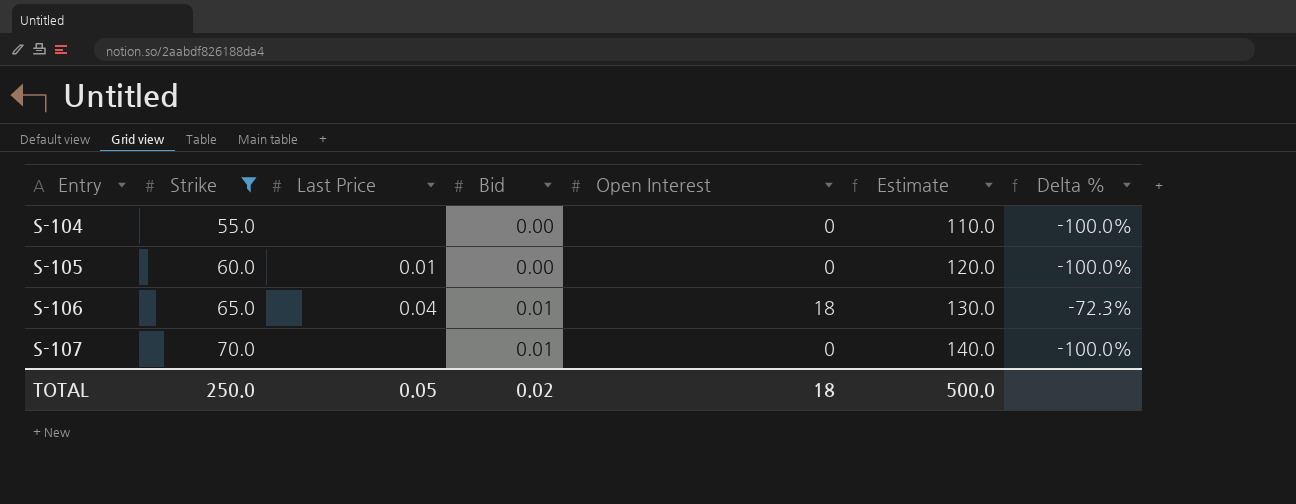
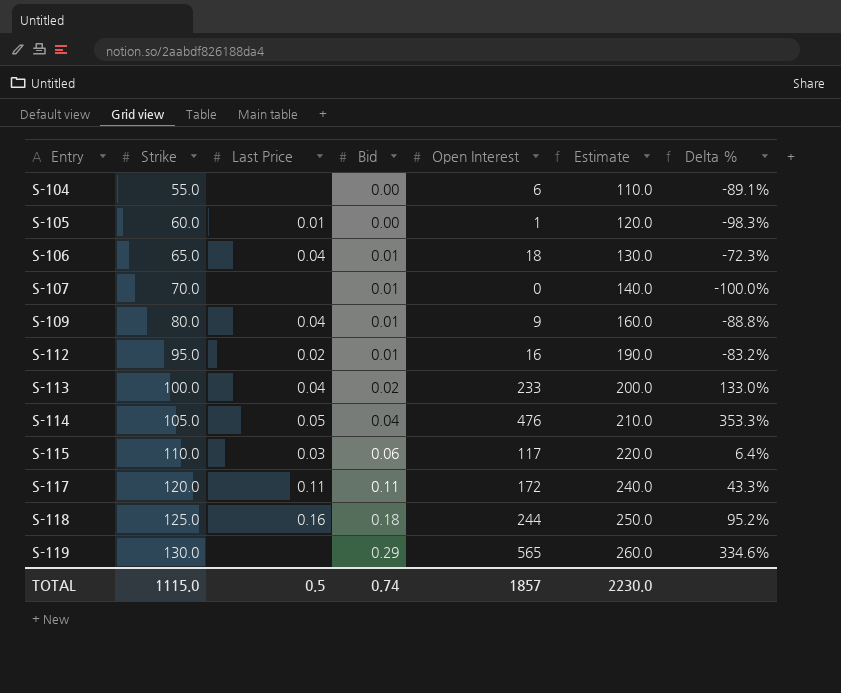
filter: Strike <= 70.0 -> none
S-104 | Open Interest: 0 -> 6
S-104 | Delta %: -100.0% -> -89.1%
S-105 | Open Interest: 0 -> 1
S-105 | Delta %: -100.0% -> -98.3%
TOTAL | Strike: 250.0 -> 1115.0
TOTAL | Last Price: 0.05 -> 0.5
TOTAL | Bid: 0.02 -> 0.74
TOTAL | Open Interest: 18 -> 1857
TOTAL | Estimate: 500.0 -> 2230.0

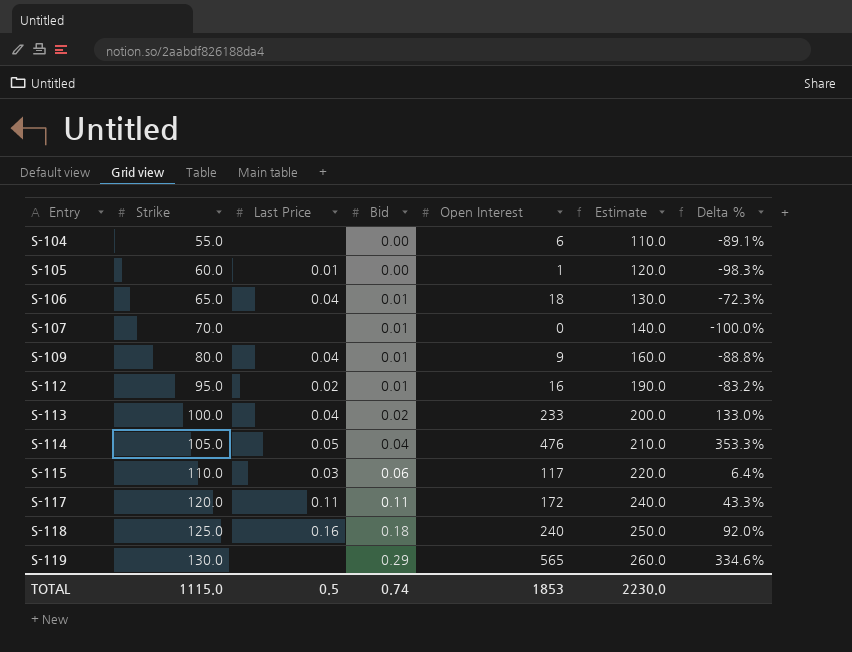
S-118 | Open Interest: 244 -> 240
S-118 | Delta %: 95.2% -> 92.0%
TOTAL | Open Interest: 1857 -> 1853

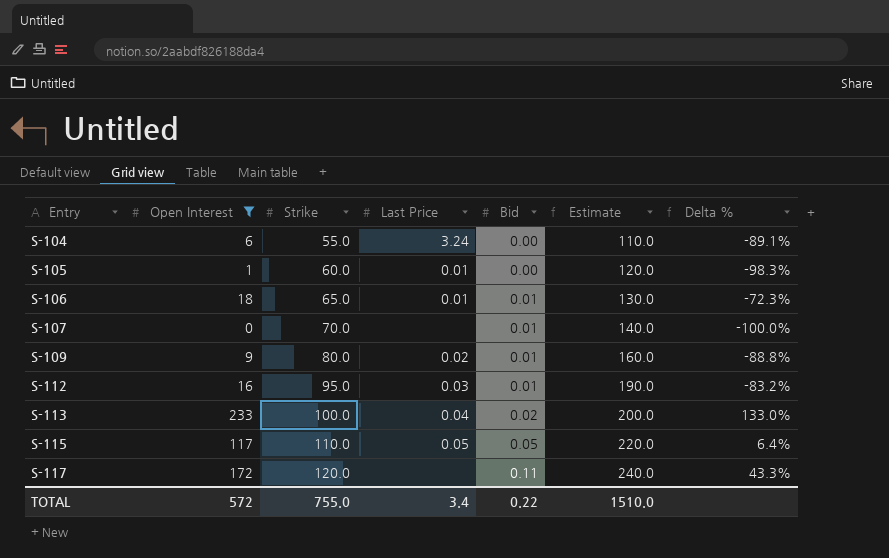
filter: none -> Open Interest <= 233
column Open Interest | position: 5 -> 2
S-104 | Last Price: none -> 3.24
S-106 | Last Price: 0.04 -> 0.01
S-109 | Last Price: 0.04 -> 0.02
S-112 | Last Price: 0.02 -> 0.03
S-115 | Last Price: 0.03 -> 0.05
S-115 | Bid: 0.06 -> 0.05
S-117 | Last Price: 0.11 -> none
TOTAL | Open Interest: 1853 -> 572
TOTAL | Strike: 1115.0 -> 755.0
TOTAL | Last Price: 0.5 -> 3.4
TOTAL | Bid: 0.74 -> 0.22
TOTAL | Estimate: 2230.0 -> 1510.0

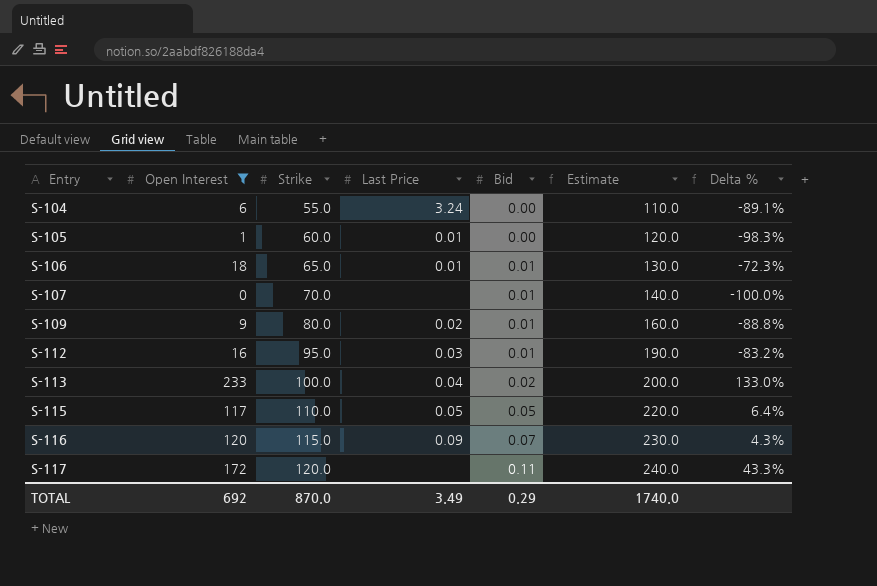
row S-116: none -> 120 | 115.0 | 0.09 | 0.07 | 230.0 | 4.3%
TOTAL | Open Interest: 572 -> 692
TOTAL | Strike: 755.0 -> 870.0
TOTAL | Last Price: 3.4 -> 3.49
TOTAL | Bid: 0.22 -> 0.29
TOTAL | Estimate: 1510.0 -> 1740.0

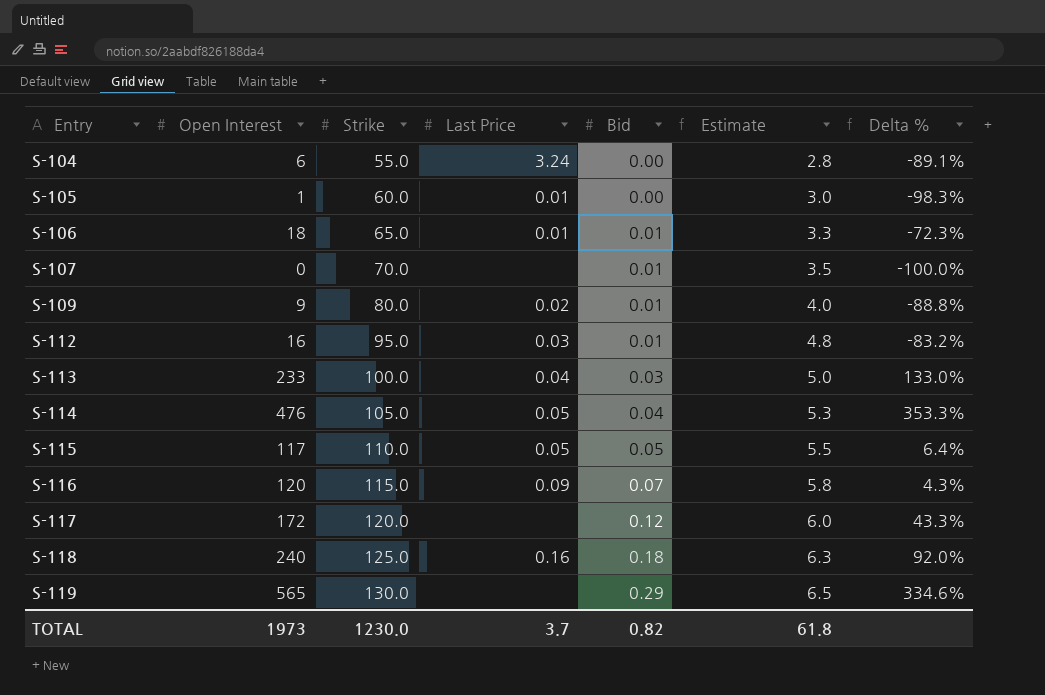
filter: Open Interest <= 233 -> none
column Estimate | formula: [Strike] * 2 -> [Strike] * 0.05
S-113 | Bid: 0.02 -> 0.03
S-117 | Bid: 0.11 -> 0.12
TOTAL | Open Interest: 692 -> 1973
TOTAL | Strike: 870.0 -> 1230.0
TOTAL | Last Price: 3.49 -> 3.7
TOTAL | Bid: 0.29 -> 0.82
TOTAL | Estimate: 1740.0 -> 61.8

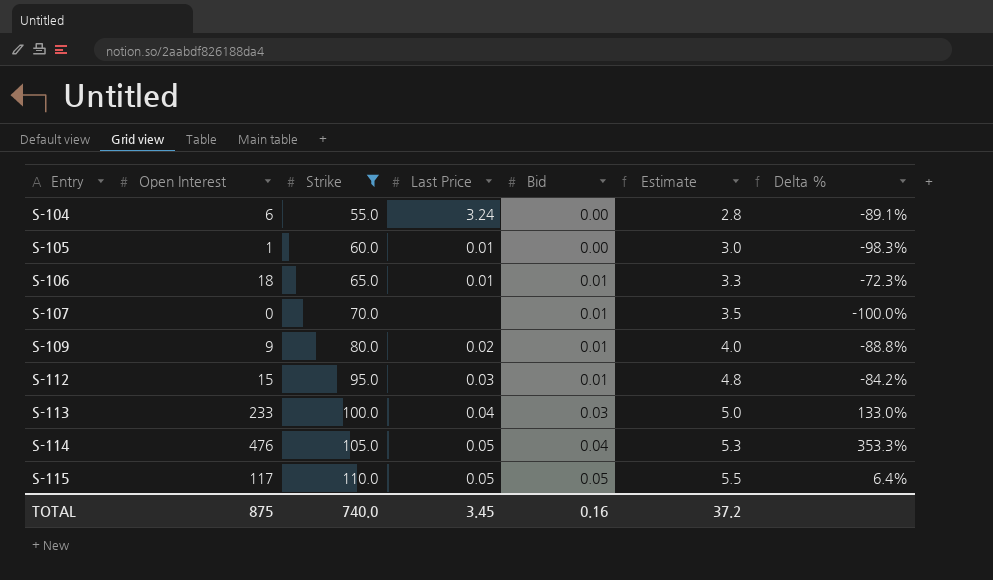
filter: none -> Strike <= 110.0
S-112 | Open Interest: 16 -> 15
S-112 | Delta %: -83.2% -> -84.2%
TOTAL | Open Interest: 1973 -> 875
TOTAL | Strike: 1230.0 -> 740.0
TOTAL | Last Price: 3.7 -> 3.45
TOTAL | Bid: 0.82 -> 0.16
TOTAL | Estimate: 61.8 -> 37.2

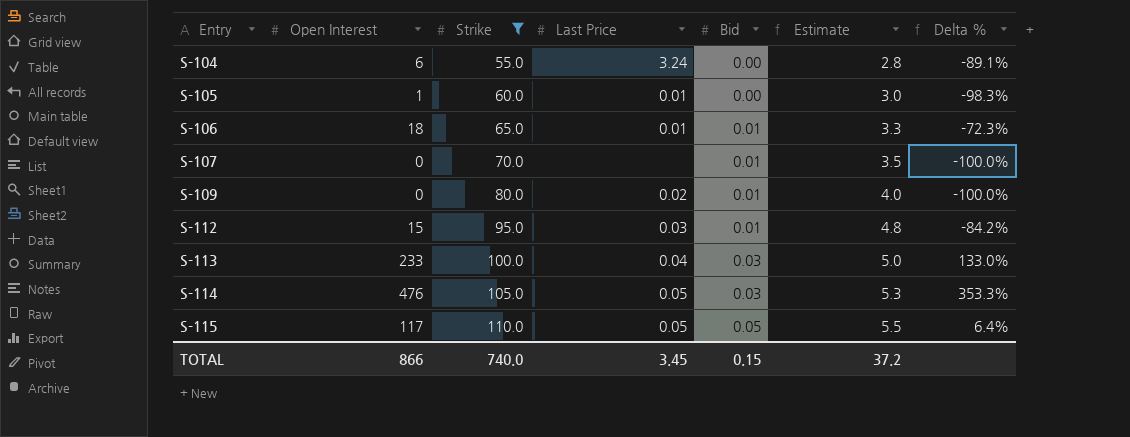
S-109 | Open Interest: 9 -> 0
S-109 | Delta %: -88.8% -> -100.0%
S-114 | Bid: 0.04 -> 0.03
TOTAL | Open Interest: 875 -> 866
TOTAL | Bid: 0.16 -> 0.15

